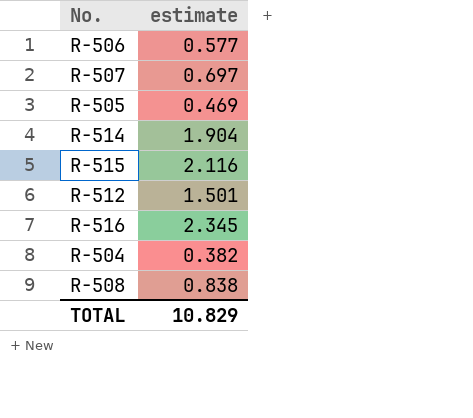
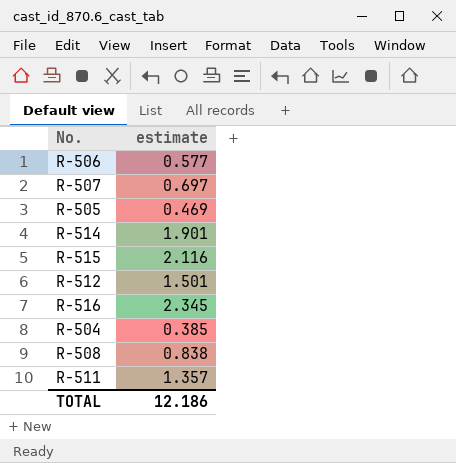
R-514 | estimate: 1.904 -> 1.901
R-504 | estimate: 0.382 -> 0.385
row R-511: none -> 1.357
TOTAL | estimate: 10.829 -> 12.186

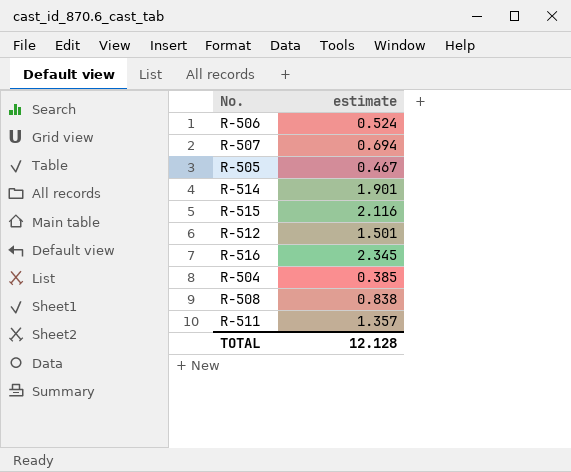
R-506 | estimate: 0.577 -> 0.524
R-507 | estimate: 0.697 -> 0.694
R-505 | estimate: 0.469 -> 0.467
TOTAL | estimate: 12.186 -> 12.128

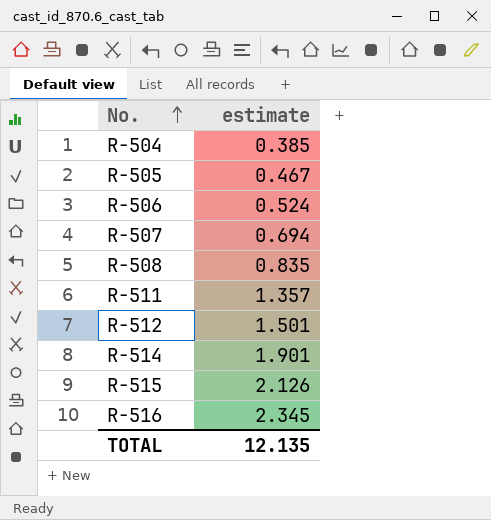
row order: none -> No. ascending
R-508 | estimate: 0.838 -> 0.835
R-515 | estimate: 2.116 -> 2.126
TOTAL | estimate: 12.128 -> 12.135

